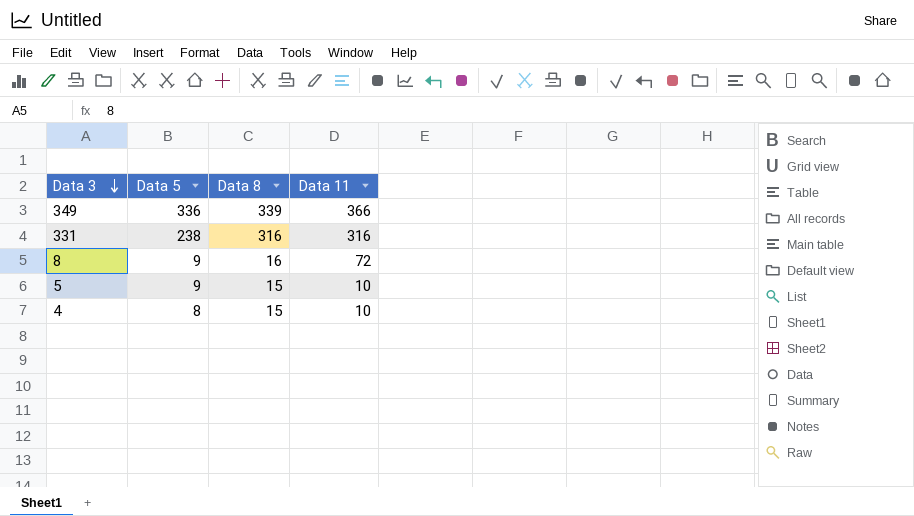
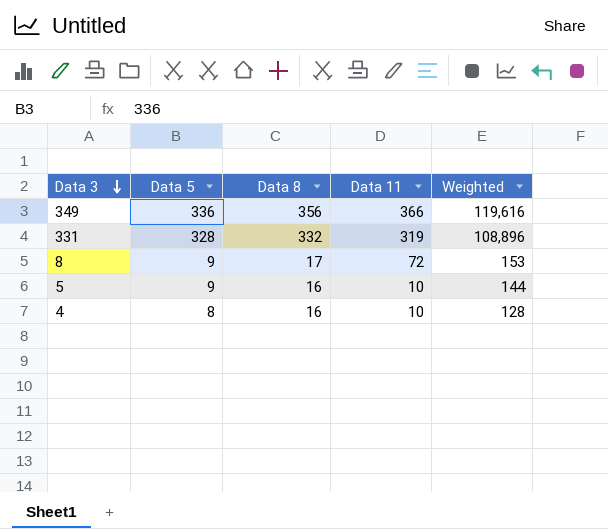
column Weighted | formula: none -> [Data 5] * [Data 8]
349 | Data 8: 339 -> 356
331 | Data 5: 238 -> 328
331 | Data 8: 316 -> 332
331 | Data 11: 316 -> 319
8 | Data 8: 16 -> 17
5 | Data 8: 15 -> 16
4 | Data 8: 15 -> 16

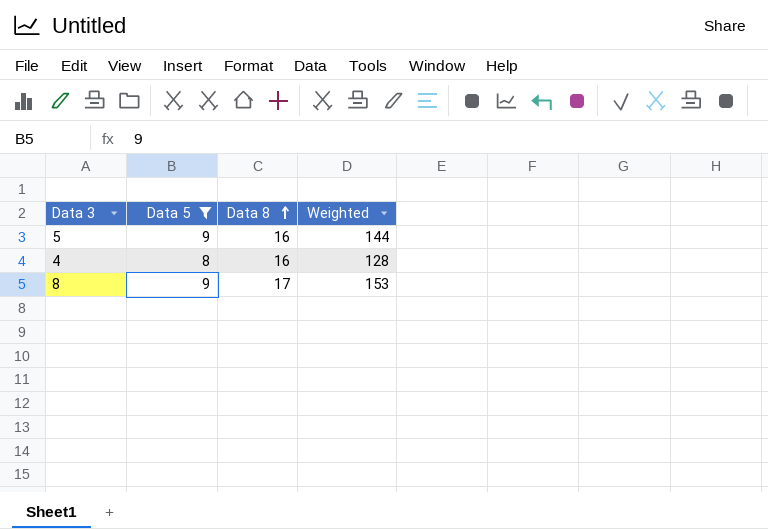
filter: none -> Data 5 <= 9
row order: Data 3 descending -> Data 8 ascending
column Data 11 | position: 4 -> none

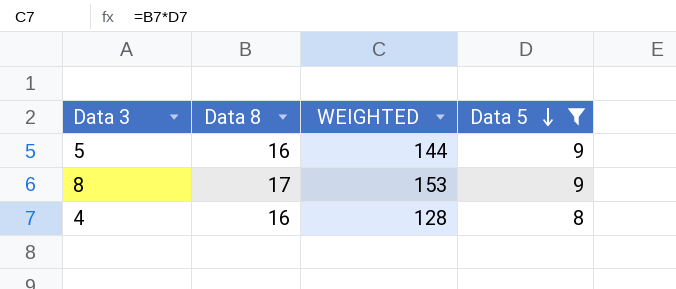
row order: Data 8 ascending -> Data 5 descending
column name: Weighted -> WEIGHTED
column Data 5 | position: 2 -> 4

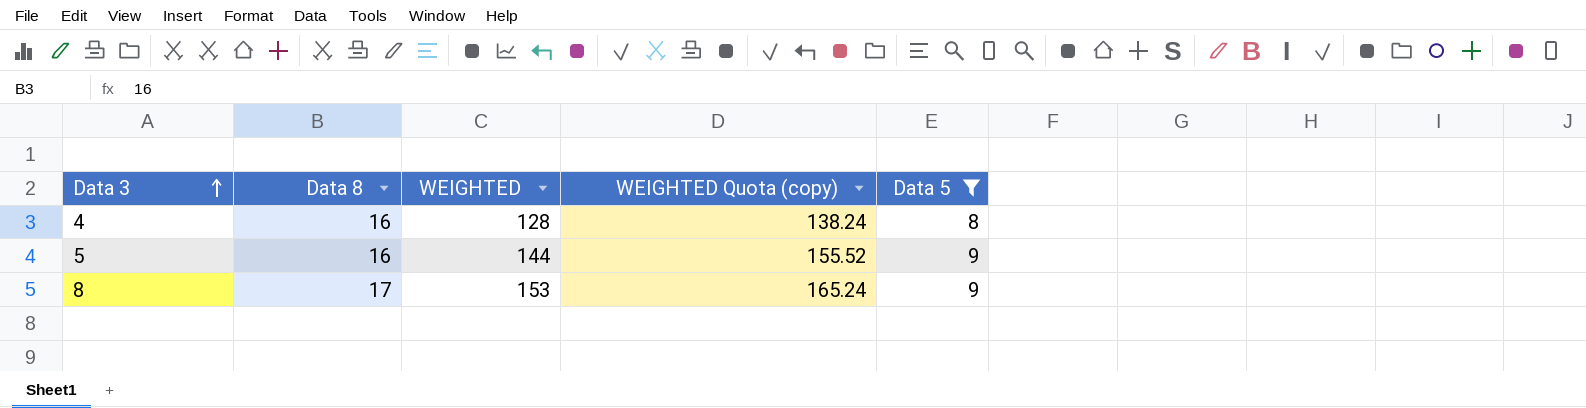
row order: Data 5 descending -> Data 3 ascending
column WEIGHTED Quota (copy) | formula: none -> [WEIGHTED] * 1.08

